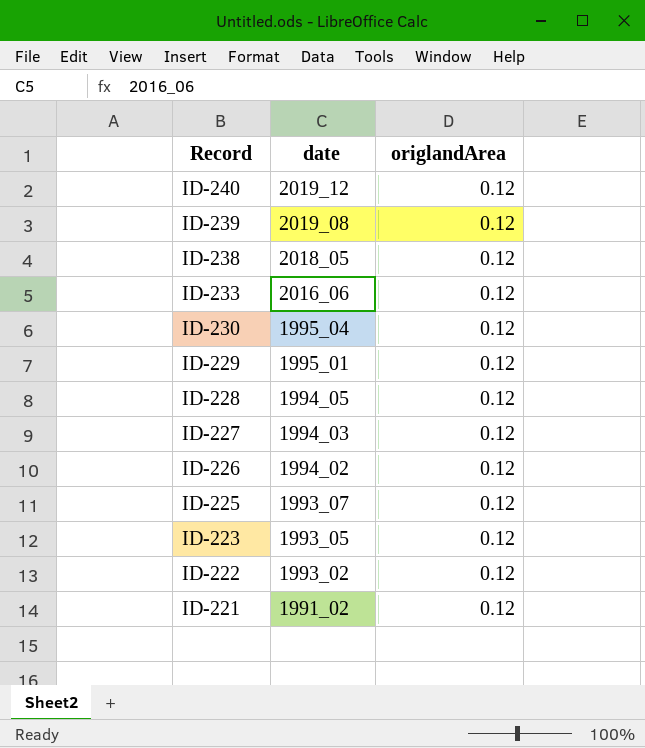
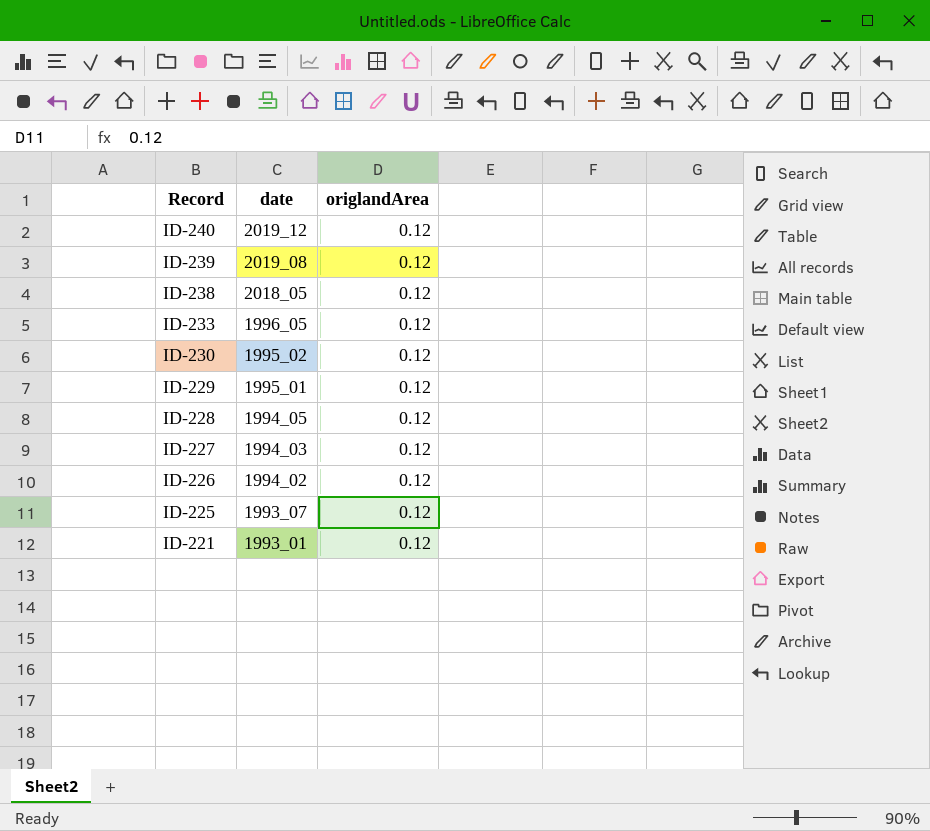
row ID-223: 1993_05 | 0.12 -> none
row ID-222: 1993_02 | 0.12 -> none
ID-233 | date: 2016_06 -> 1996_05
ID-230 | date: 1995_04 -> 1995_02
ID-221 | date: 1991_02 -> 1993_01

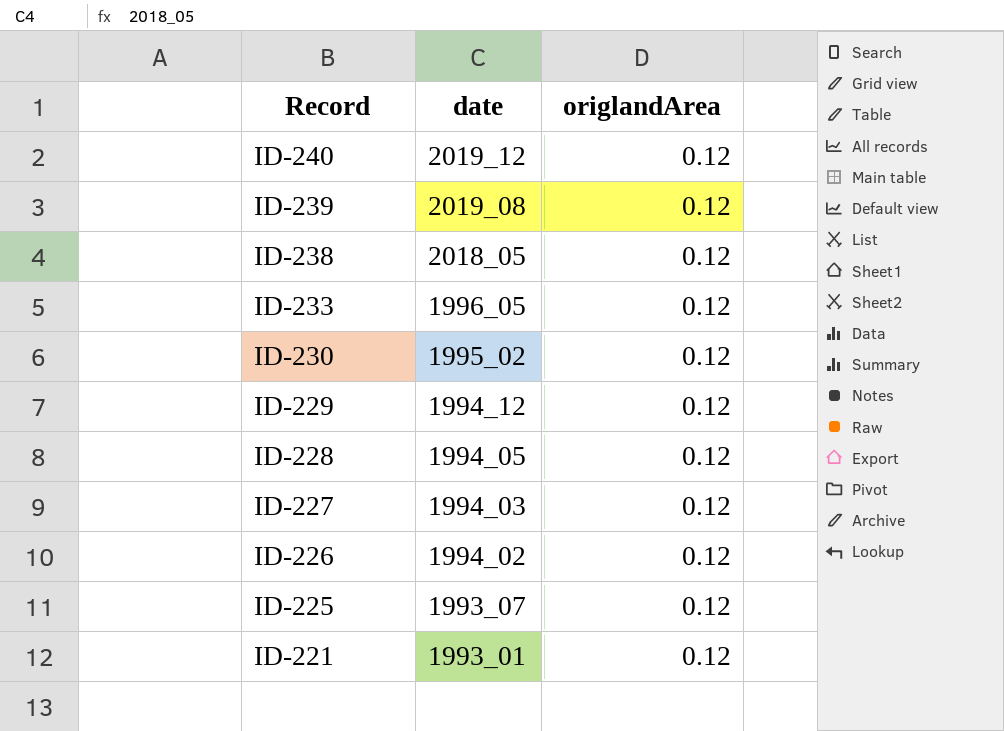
ID-229 | date: 1995_01 -> 1994_12

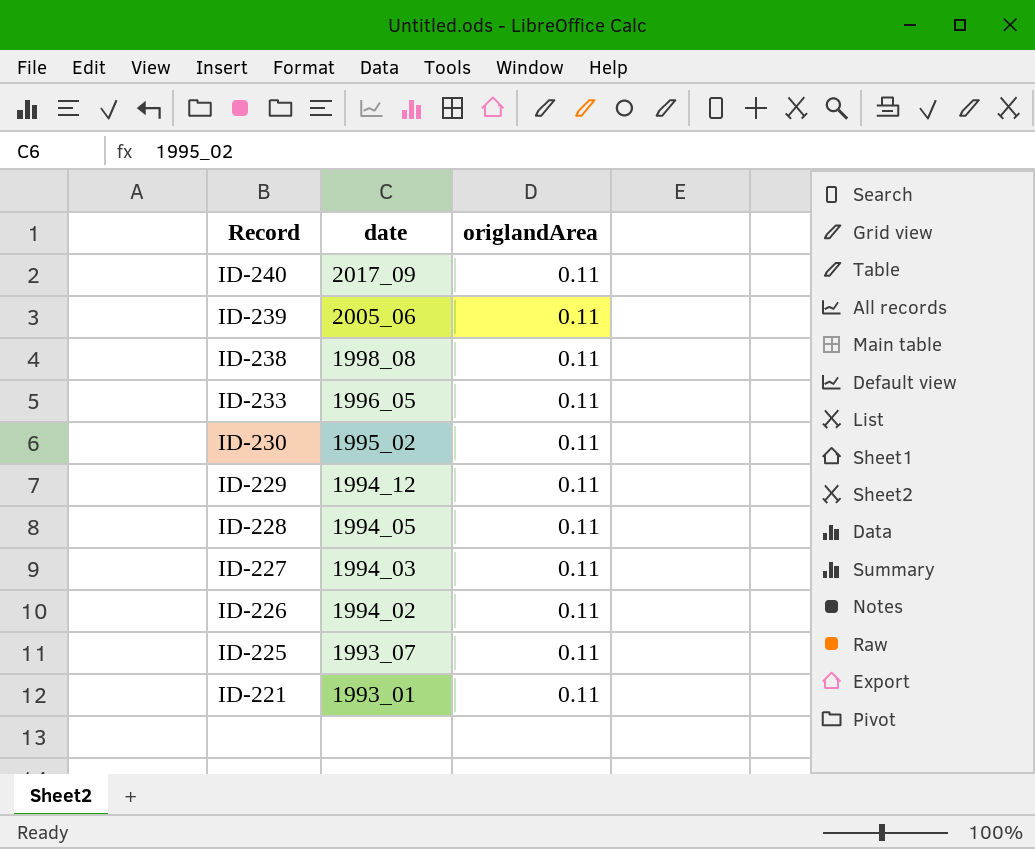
ID-240 | date: 2019_12 -> 2017_09
ID-240 | origlandArea: 0.12 -> 0.11
ID-239 | date: 2019_08 -> 2005_06
ID-239 | origlandArea: 0.12 -> 0.11
ID-238 | date: 2018_05 -> 1998_08
ID-238 | origlandArea: 0.12 -> 0.11
ID-233 | origlandArea: 0.12 -> 0.11
ID-230 | origlandArea: 0.12 -> 0.11
ID-229 | origlandArea: 0.12 -> 0.11
ID-228 | origlandArea: 0.12 -> 0.11
ID-227 | origlandArea: 0.12 -> 0.11
ID-226 | origlandArea: 0.12 -> 0.11
ID-225 | origlandArea: 0.12 -> 0.11
ID-221 | origlandArea: 0.12 -> 0.11

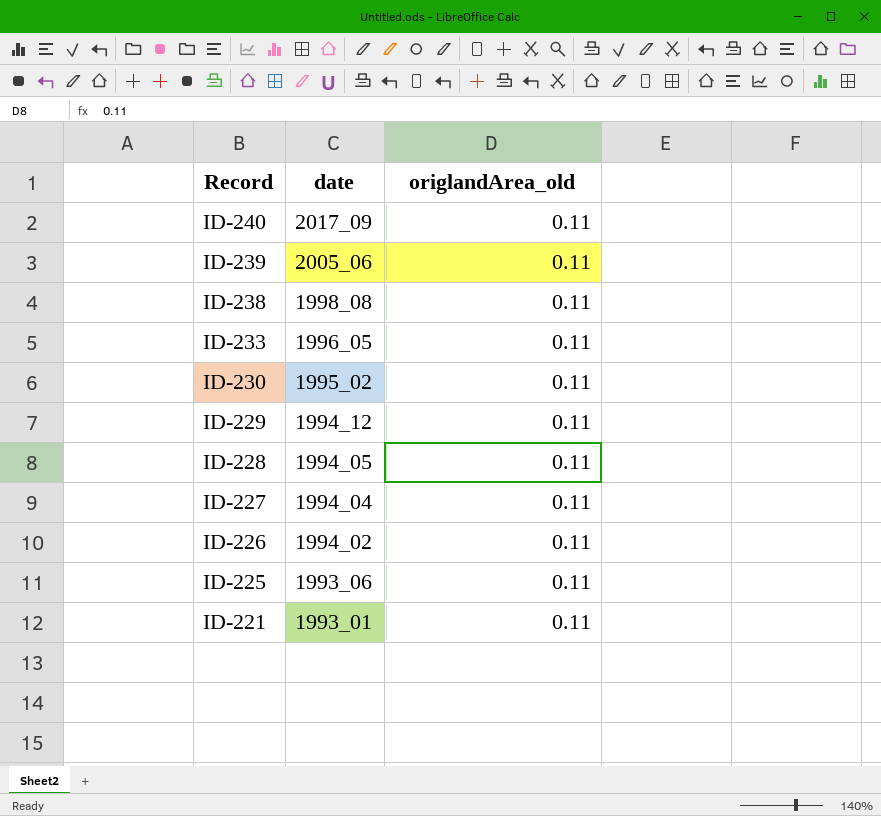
column name: origlandArea -> origlandArea_old
ID-227 | date: 1994_03 -> 1994_04
ID-225 | date: 1993_07 -> 1993_06

